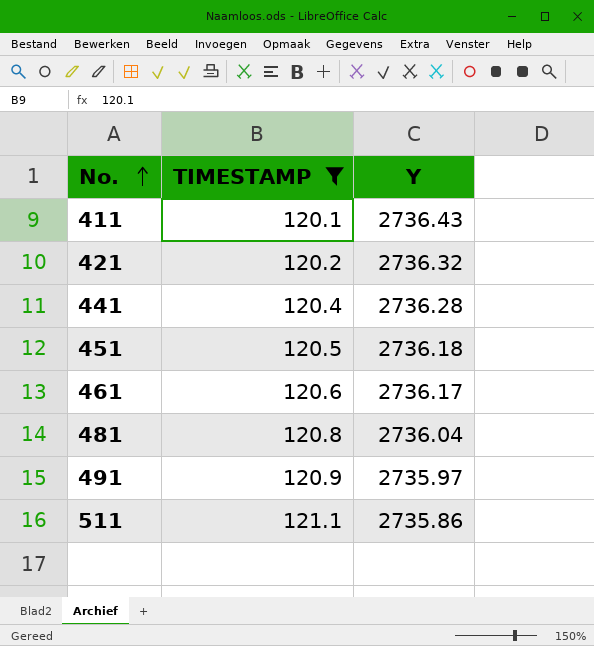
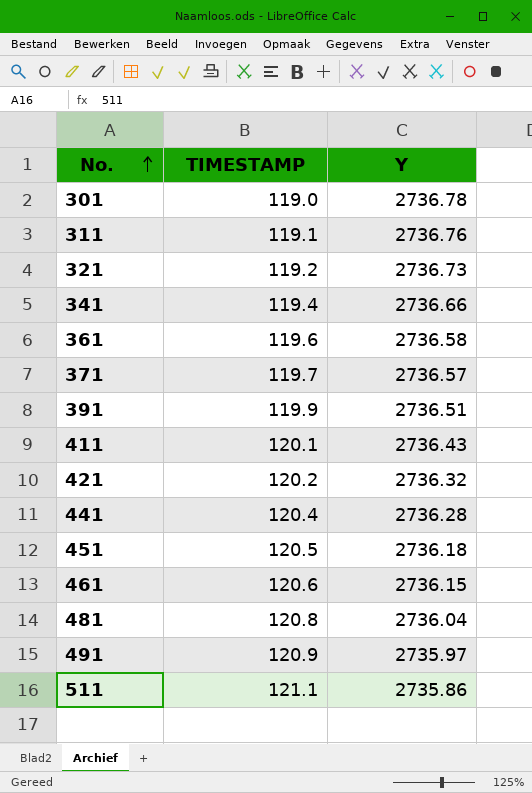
filter: TIMESTAMP >= 120.1 -> none
461 | Y: 2736.17 -> 2736.15

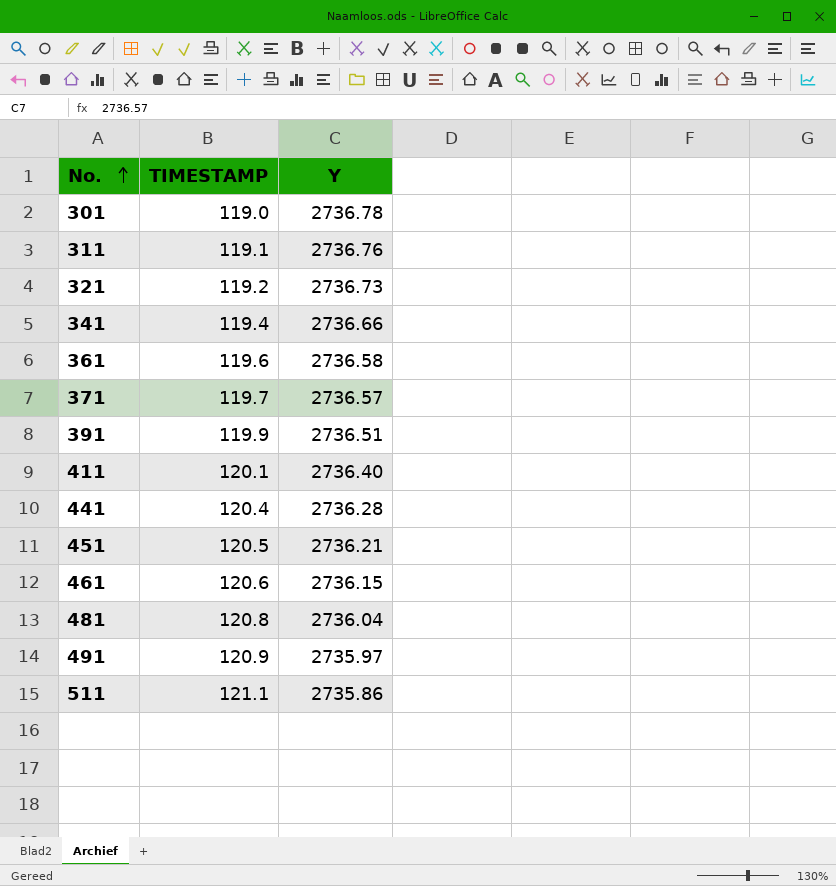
row 421: 120.2 | 2736.32 -> none
411 | Y: 2736.43 -> 2736.40
451 | Y: 2736.18 -> 2736.21

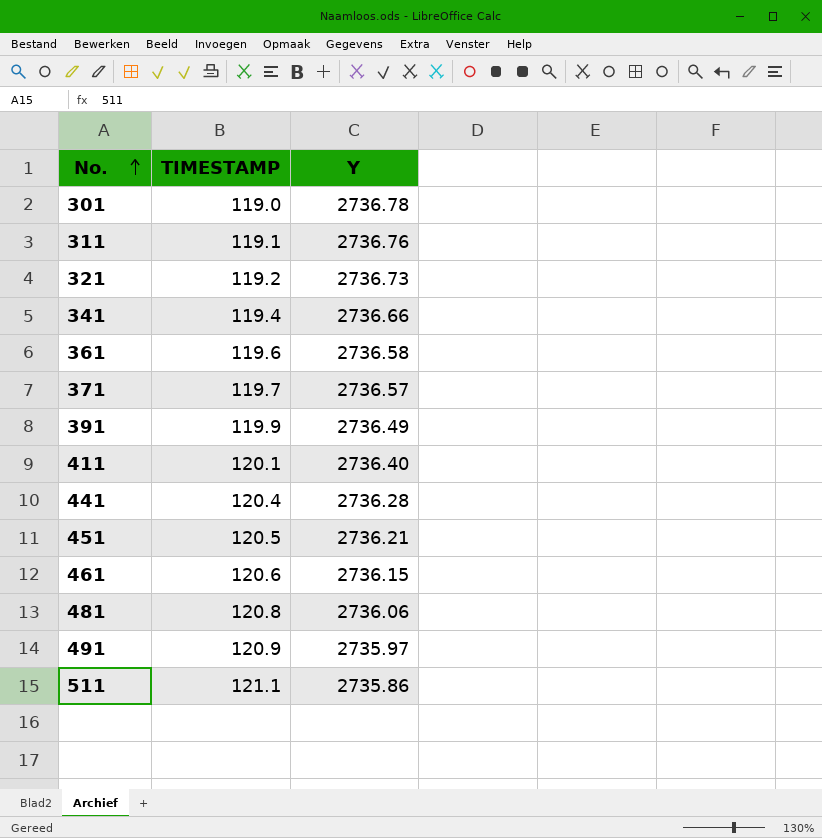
391 | Y: 2736.51 -> 2736.49
481 | Y: 2736.04 -> 2736.06

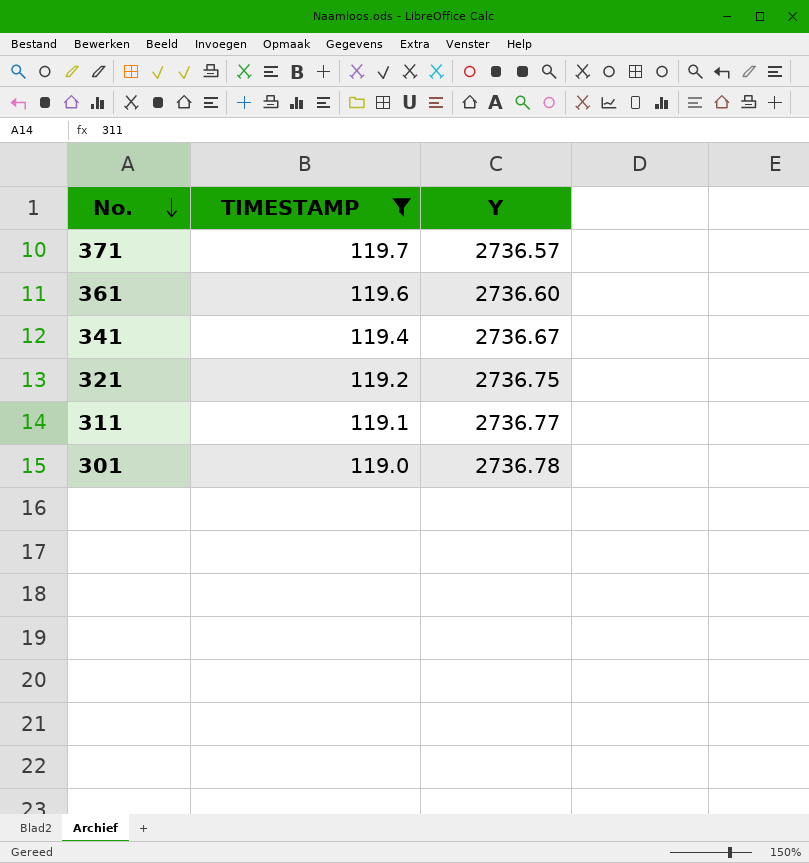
filter: none -> TIMESTAMP <= 119.7
row order: No. ascending -> No. descending
361 | Y: 2736.58 -> 2736.60
341 | Y: 2736.66 -> 2736.67
321 | Y: 2736.73 -> 2736.75
311 | Y: 2736.76 -> 2736.77

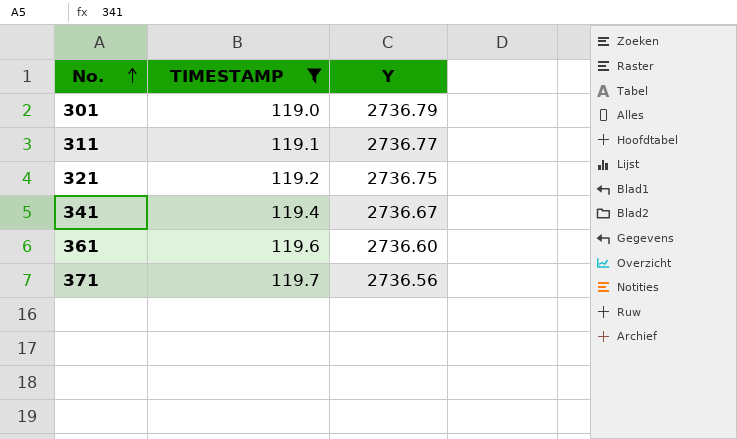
row order: No. descending -> No. ascending
301 | Y: 2736.78 -> 2736.79
371 | Y: 2736.57 -> 2736.56

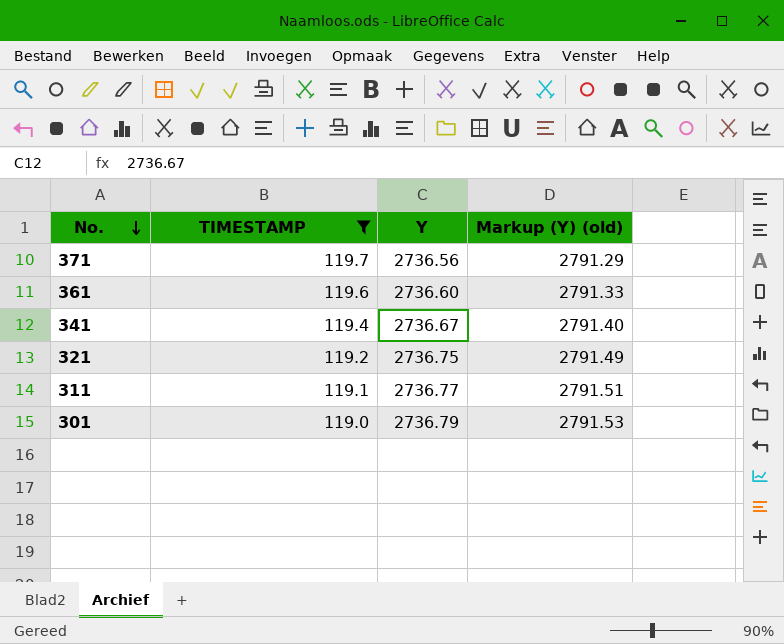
row order: No. ascending -> No. descending
column Markup (Y) (old) | formula: none -> [Y] * 1.02

